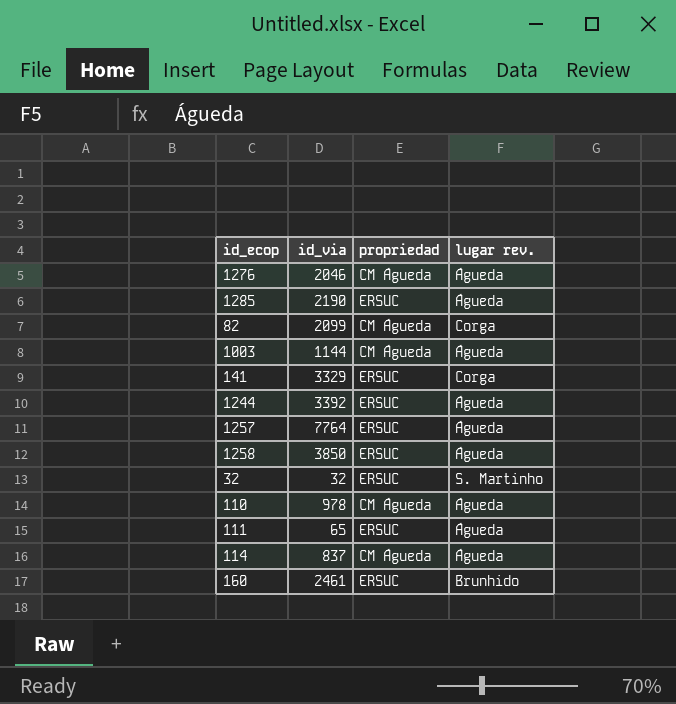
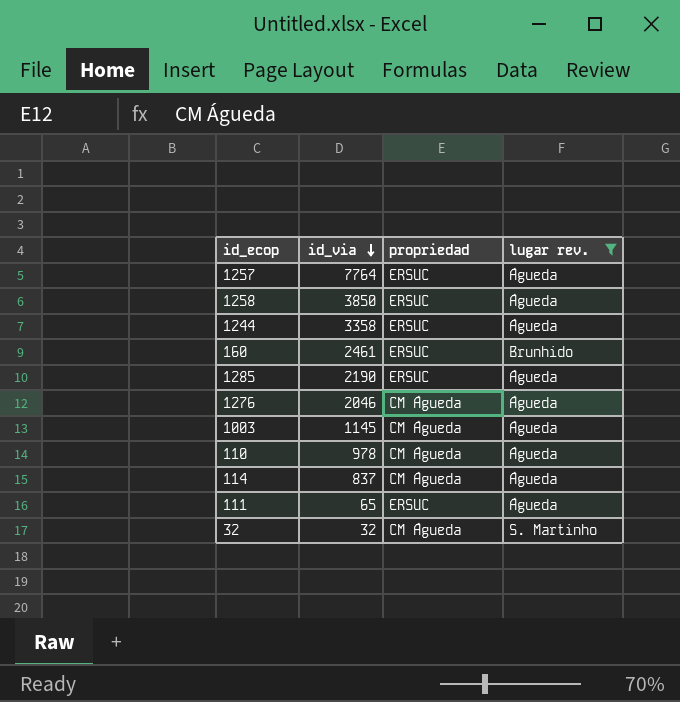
filter: none -> lugar rev. != Corga
row order: none -> id_via descending
1244 | id_via: 3392 -> 3358
1003 | id_via: 1144 -> 1145
32 | propriedad: ERSUC -> CM Águeda

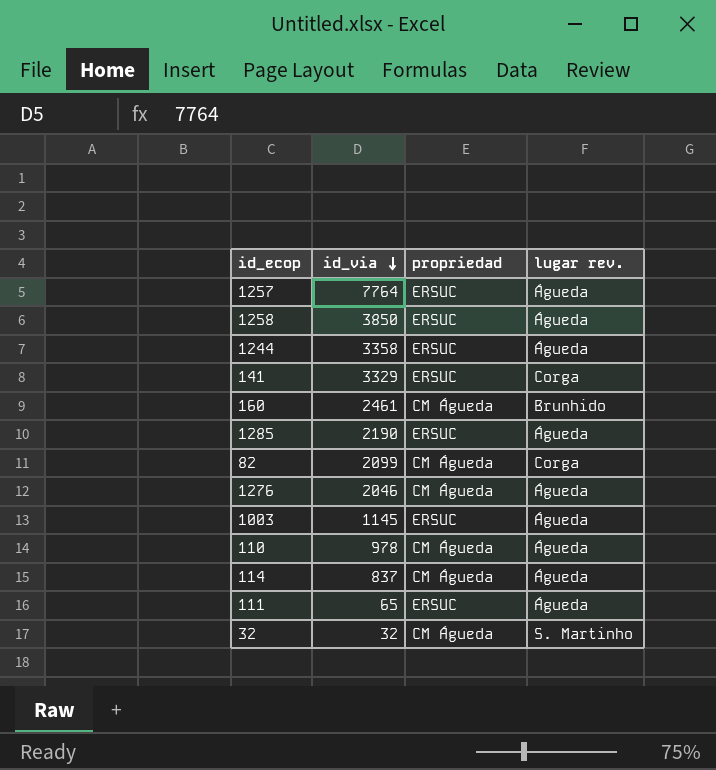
filter: lugar rev. != Corga -> none
160 | propriedad: ERSUC -> CM Águeda
1003 | propriedad: CM Águeda -> ERSUC

